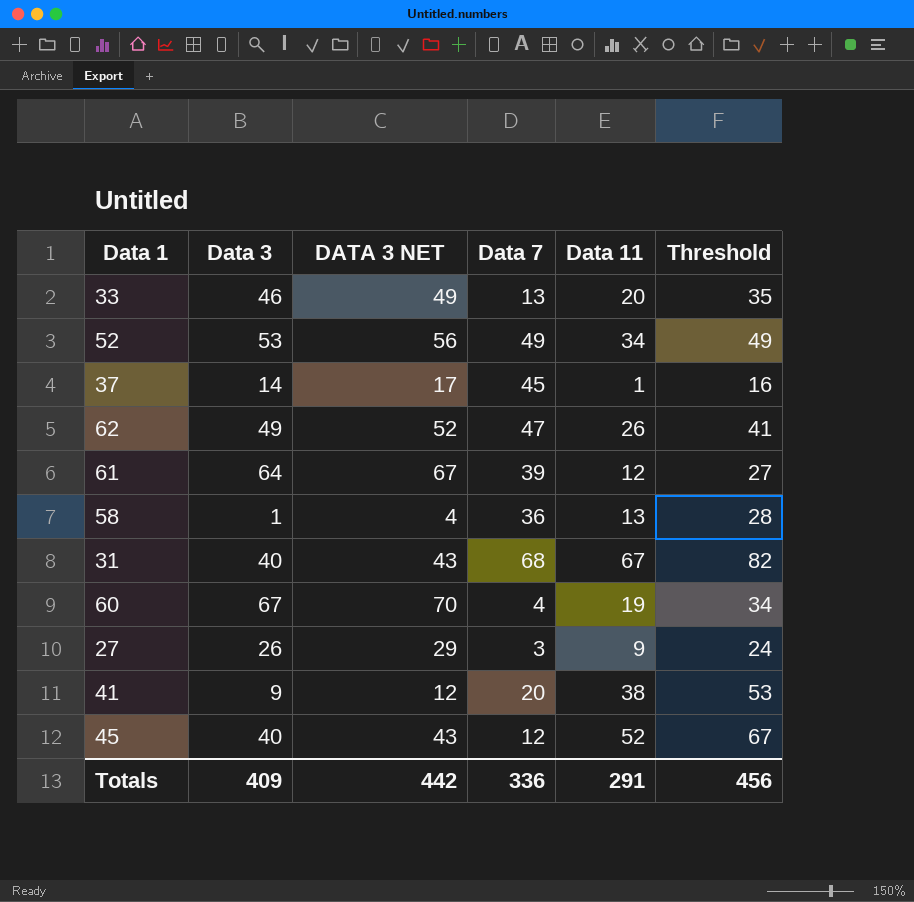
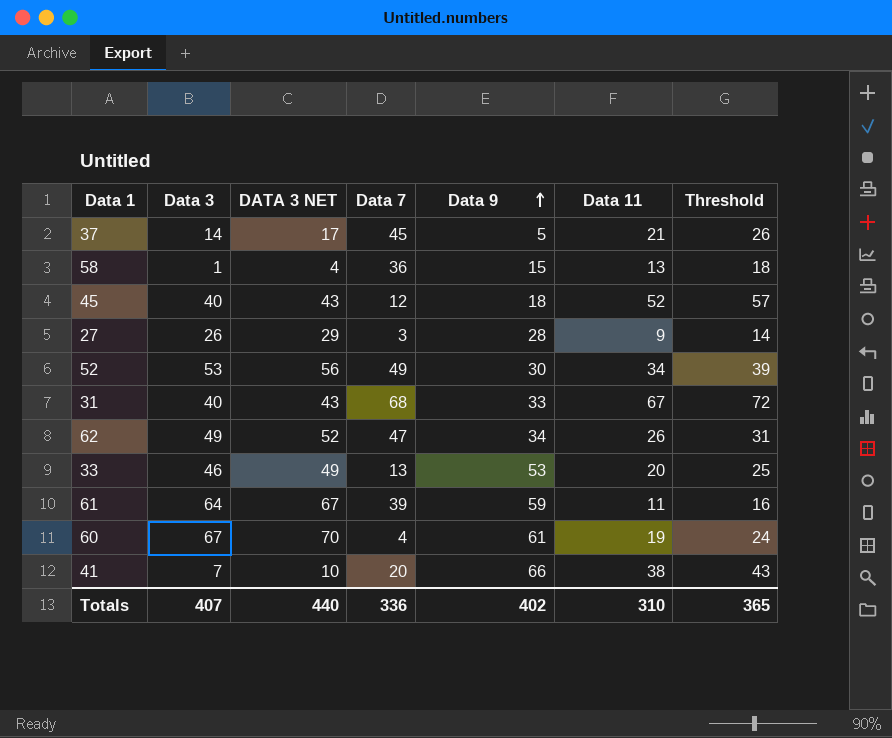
row order: none -> Data 9 ascending
column Data 9 | position: none -> 5
column Threshold | formula: [Data 11] + 15 -> [Data 11] + 5
37 | Data 11: 1 -> 21
61 | Data 11: 12 -> 11
41 | Data 3: 9 -> 7
41 | DATA 3 NET: 12 -> 10
Totals | Data 3: 409 -> 407
Totals | DATA 3 NET: 442 -> 440
Totals | Data 11: 291 -> 310
Totals | Threshold: 456 -> 365

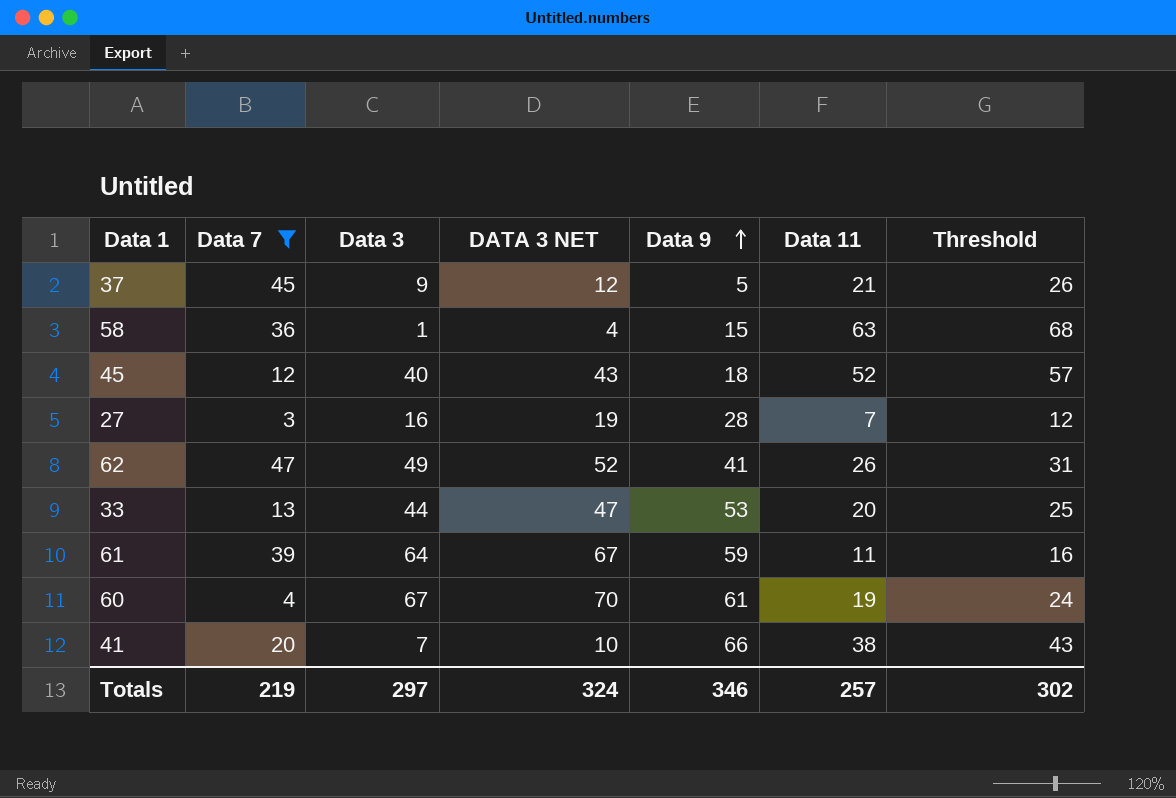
filter: none -> Data 7 <= 47
column Data 7 | position: 4 -> 2
37 | Data 3: 14 -> 9
37 | DATA 3 NET: 17 -> 12
58 | Data 11: 13 -> 63
58 | Threshold: 18 -> 68
27 | Data 3: 26 -> 16
27 | DATA 3 NET: 29 -> 19
27 | Data 11: 9 -> 7
27 | Threshold: 14 -> 12
62 | Data 9: 34 -> 41
33 | Data 3: 46 -> 44
33 | DATA 3 NET: 49 -> 47
Totals | Data 7: 336 -> 219
Totals | Data 3: 407 -> 297
Totals | DATA 3 NET: 440 -> 324
Totals | Data 9: 402 -> 346
Totals | Data 11: 310 -> 257
Totals | Threshold: 365 -> 302

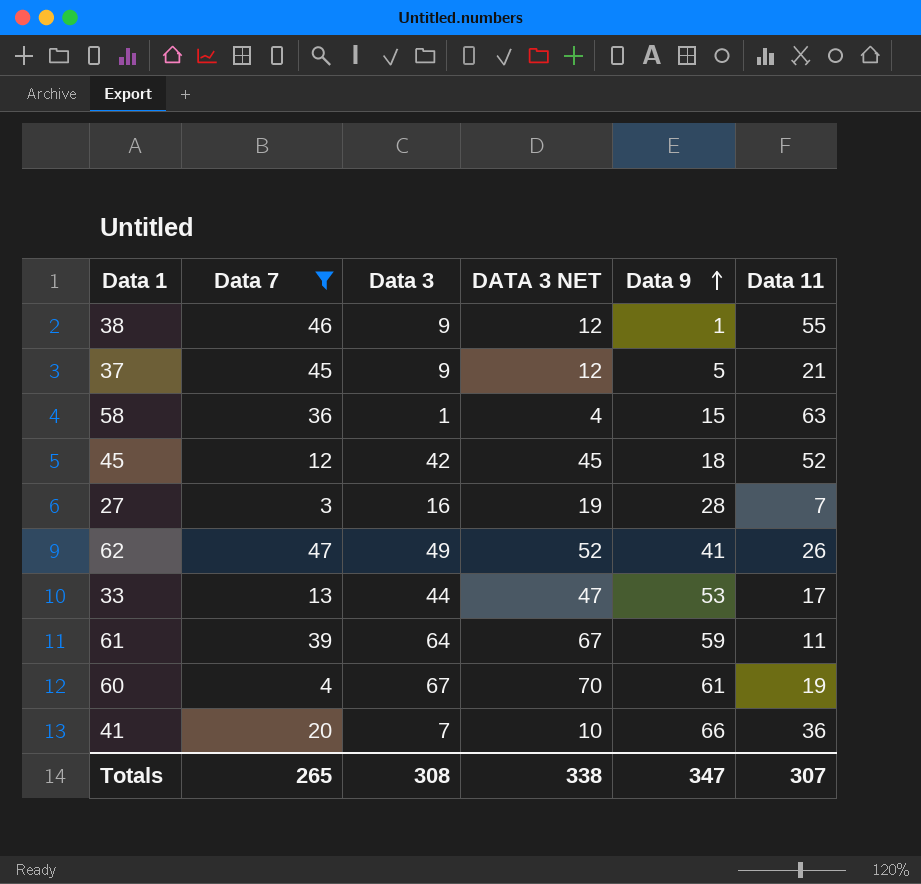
column Threshold | formula: [Data 11] + 5 -> none
row 38: none -> 46 | 9 | 12 | 1 | 55
45 | Data 3: 40 -> 42
45 | DATA 3 NET: 43 -> 45
33 | Data 11: 20 -> 17
41 | Data 11: 38 -> 36
Totals | Data 7: 219 -> 265
Totals | Data 3: 297 -> 308
Totals | DATA 3 NET: 324 -> 338
Totals | Data 9: 346 -> 347
Totals | Data 11: 257 -> 307

